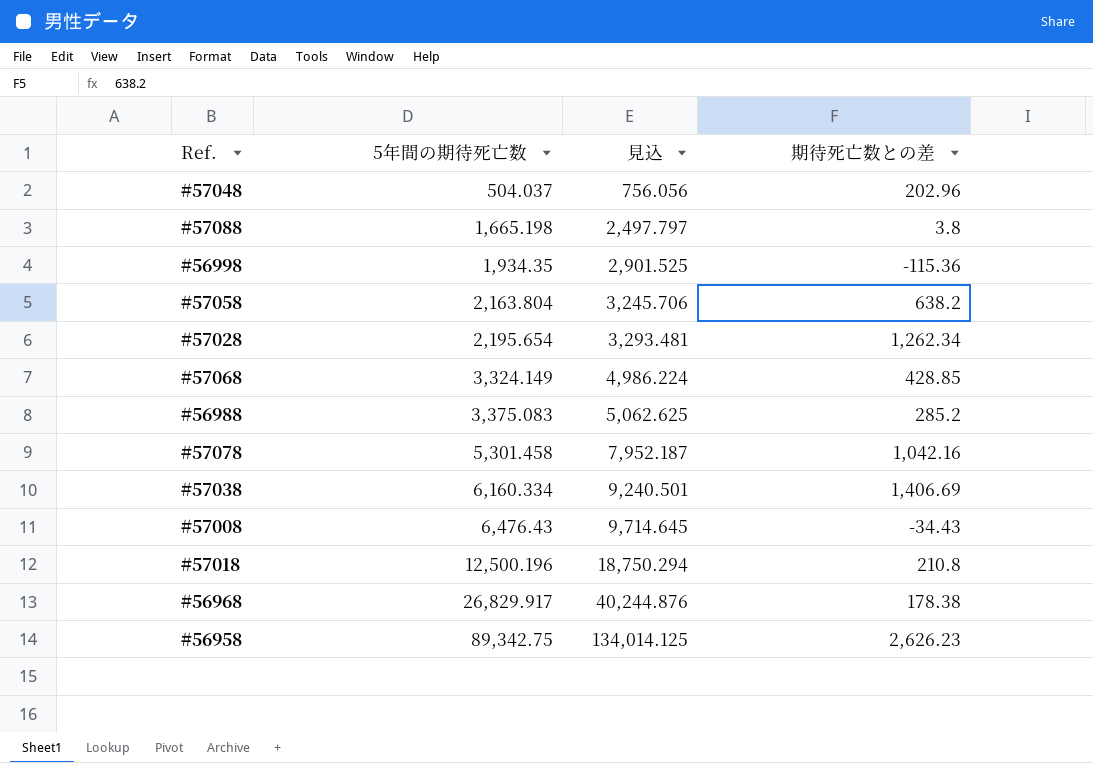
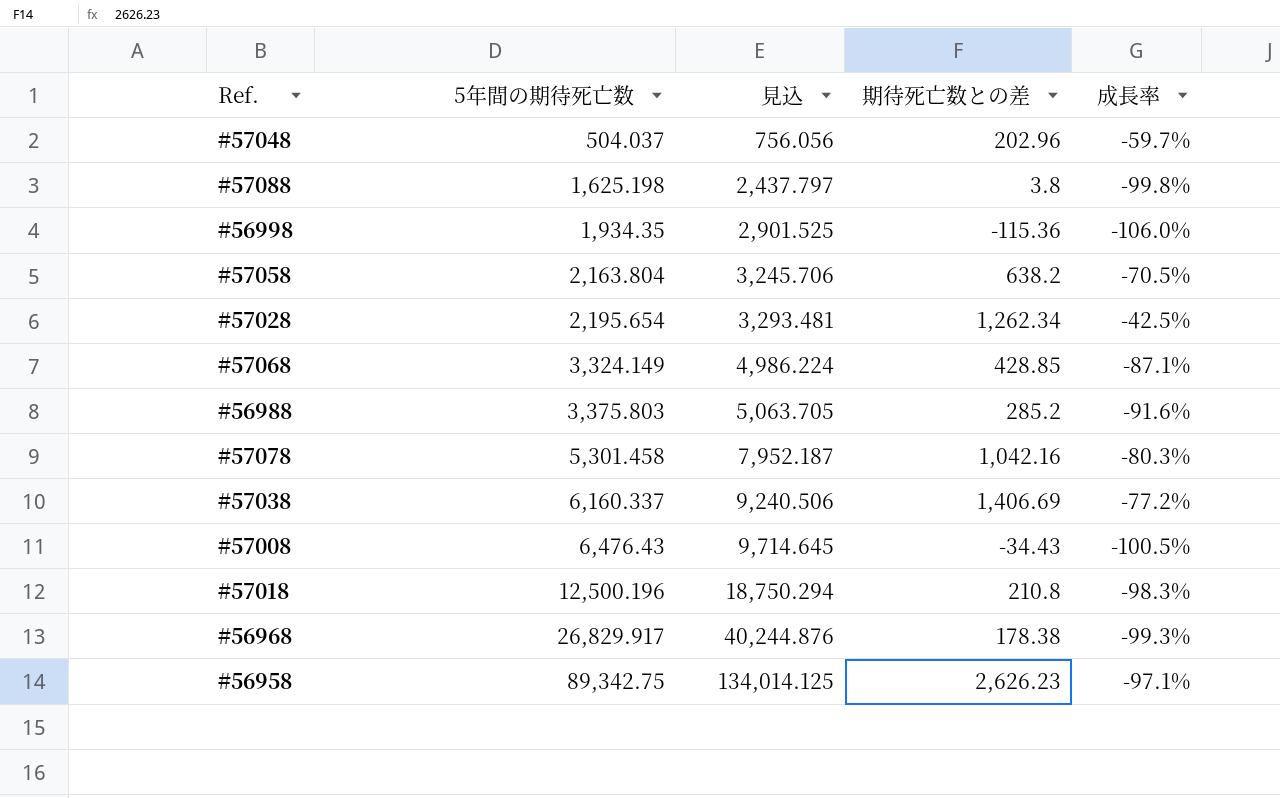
column 成長率 | formula: none -> ([期待死亡数との差] - [5年間の期待死亡数]) / [5年間の期待死亡数]
#57088 | 5年間の期待死亡数: 1,665.198 -> 1,625.198
#57088 | 見込: 2,497.797 -> 2,437.797
#56988 | 5年間の期待死亡数: 3,375.083 -> 3,375.803
#56988 | 見込: 5,062.625 -> 5,063.705
#57038 | 5年間の期待死亡数: 6,160.334 -> 6,160.337
#57038 | 見込: 9,240.501 -> 9,240.506

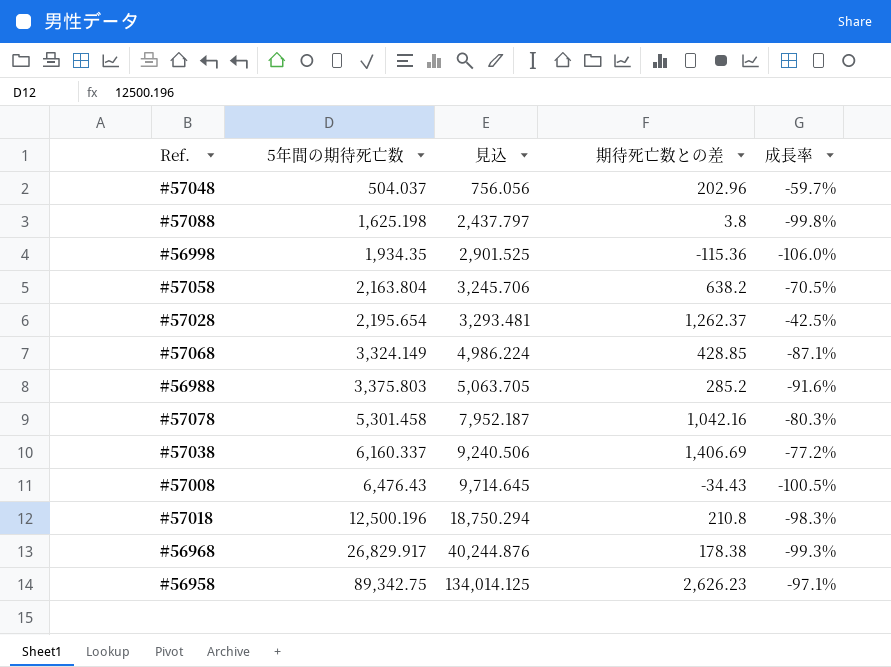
#57028 | 期待死亡数との差: 1,262.34 -> 1,262.37

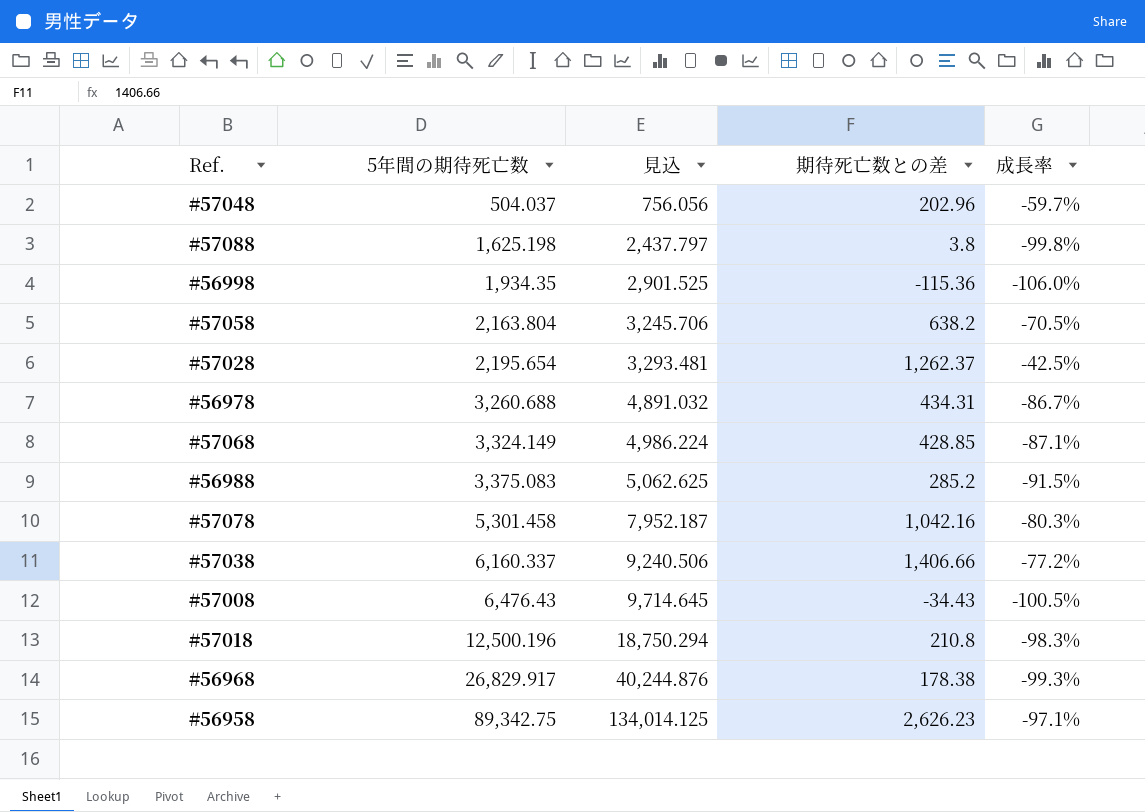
row #56978: none -> 3,260.688 | 4,891.032 | 434.31 | -86.7%
#56988 | 5年間の期待死亡数: 3,375.803 -> 3,375.083
#56988 | 見込: 5,063.705 -> 5,062.625
#56988 | 成長率: -91.6% -> -91.5%
#57038 | 期待死亡数との差: 1,406.69 -> 1,406.66

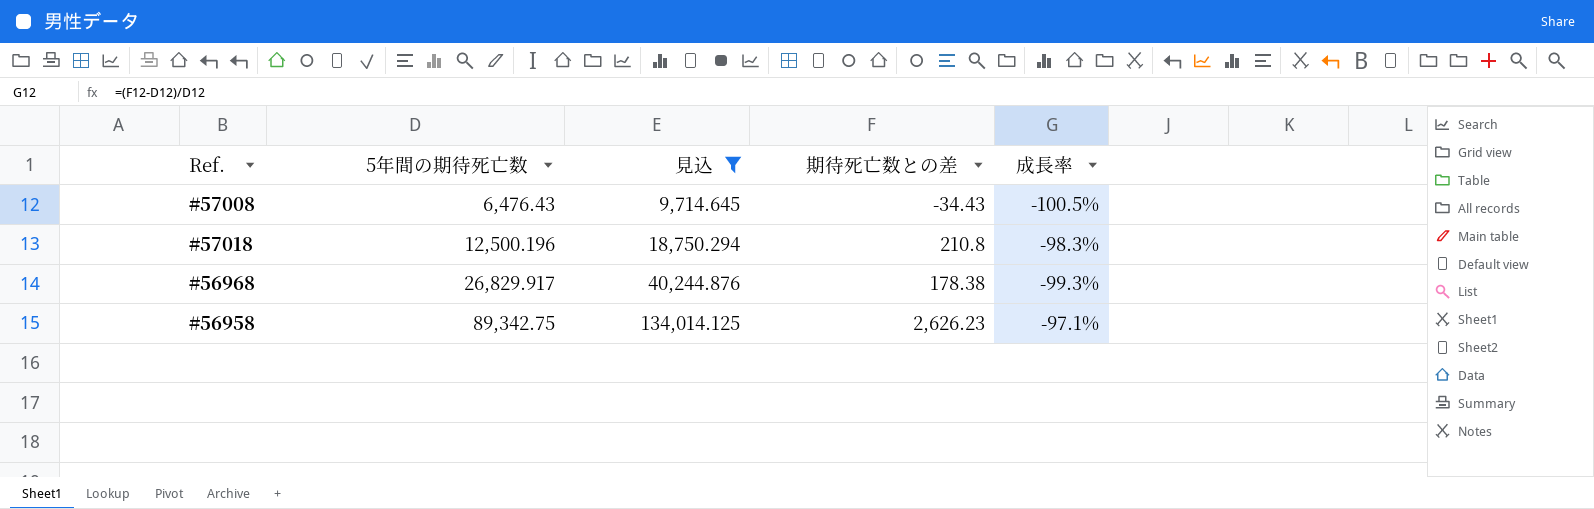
filter: none -> 見込 >= 9,714.645

